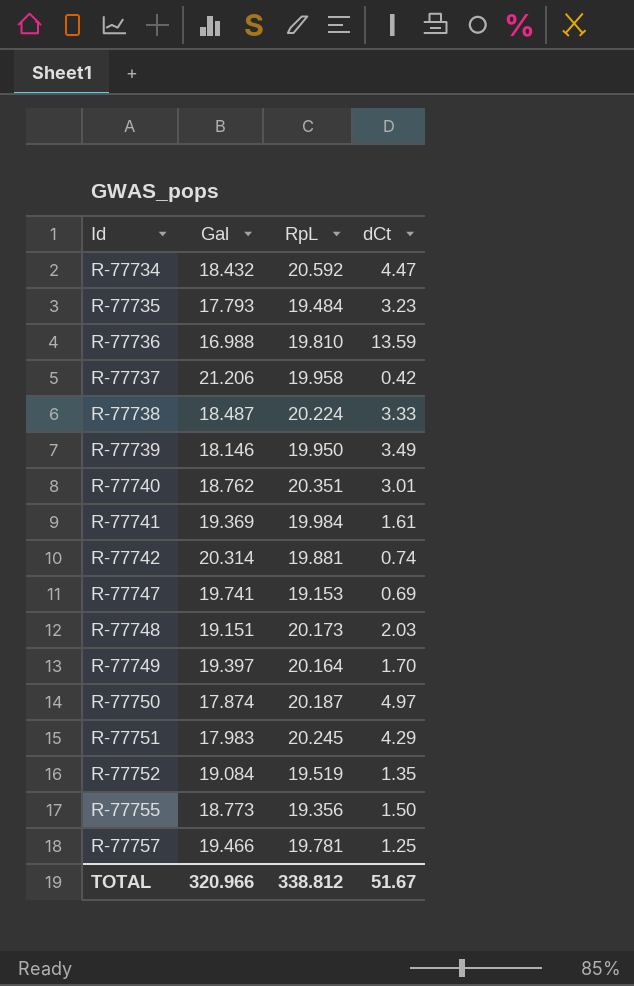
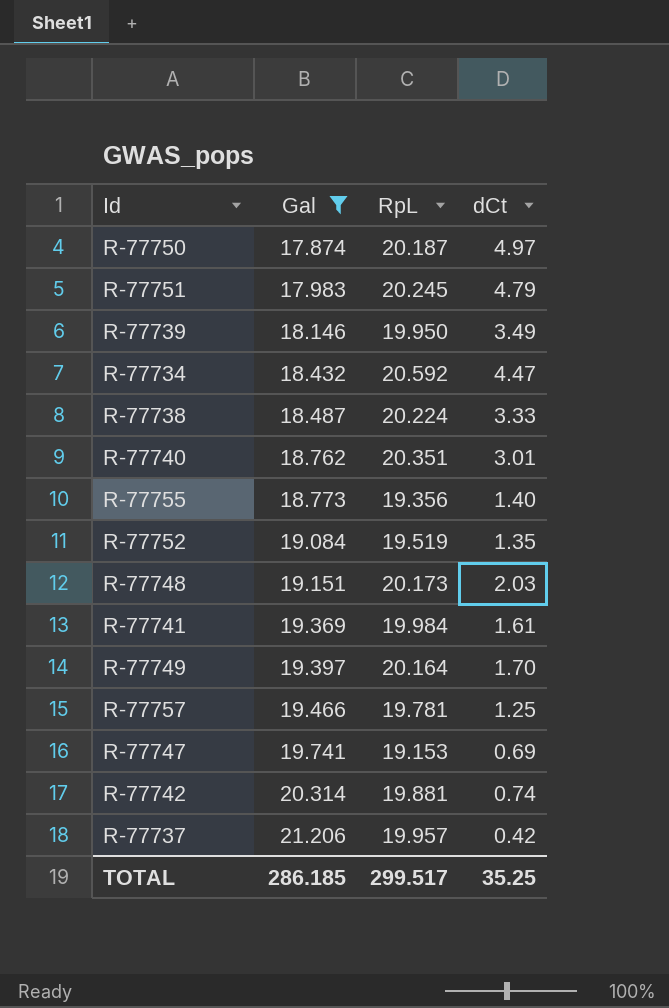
filter: none -> Gal >= 17.874
row order: Id ascending -> Gal ascending
R-77751 | dCt: 4.29 -> 4.79
R-77755 | dCt: 1.50 -> 1.40
R-77737 | RpL: 19.958 -> 19.957
TOTAL | Gal: 320.966 -> 286.185
TOTAL | RpL: 338.812 -> 299.517
TOTAL | dCt: 51.67 -> 35.25

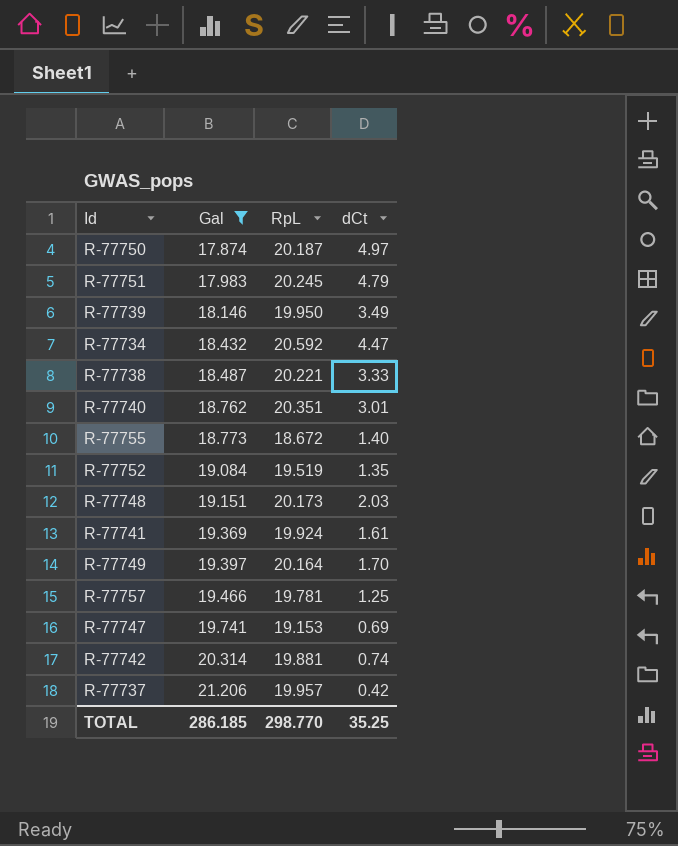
R-77738 | RpL: 20.224 -> 20.221
R-77755 | RpL: 19.356 -> 18.672
R-77741 | RpL: 19.984 -> 19.924
TOTAL | RpL: 299.517 -> 298.770

